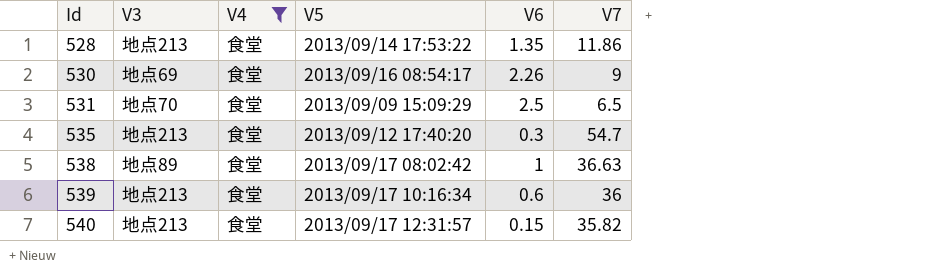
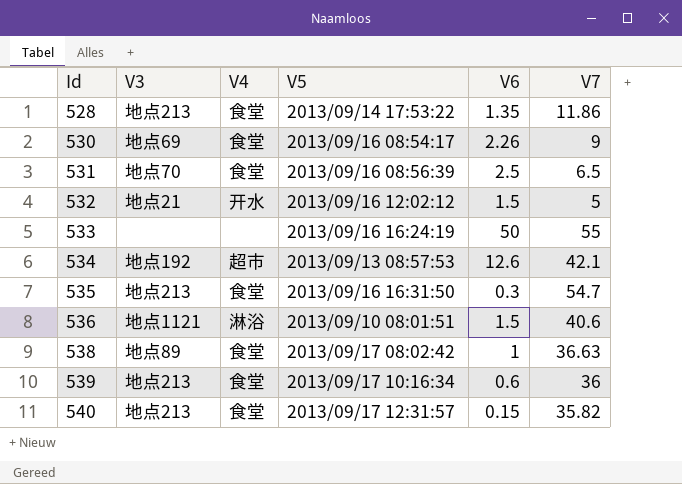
filter: V4 = 食堂 -> none
531 | V5: 2013/09/09 15:09:29 -> 2013/09/16 08:56:39
535 | V5: 2013/09/12 17:40:20 -> 2013/09/16 16:31:50

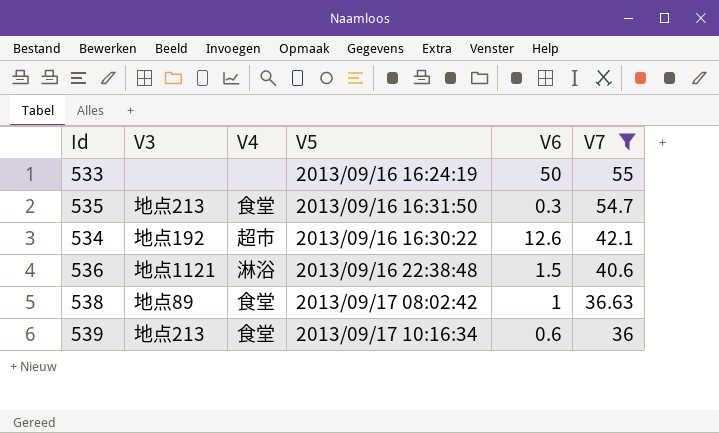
filter: none -> V7 >= 36
row order: Id ascending -> V7 descending
534 | V5: 2013/09/13 08:57:53 -> 2013/09/16 16:30:22
536 | V5: 2013/09/10 08:01:51 -> 2013/09/16 22:38:48

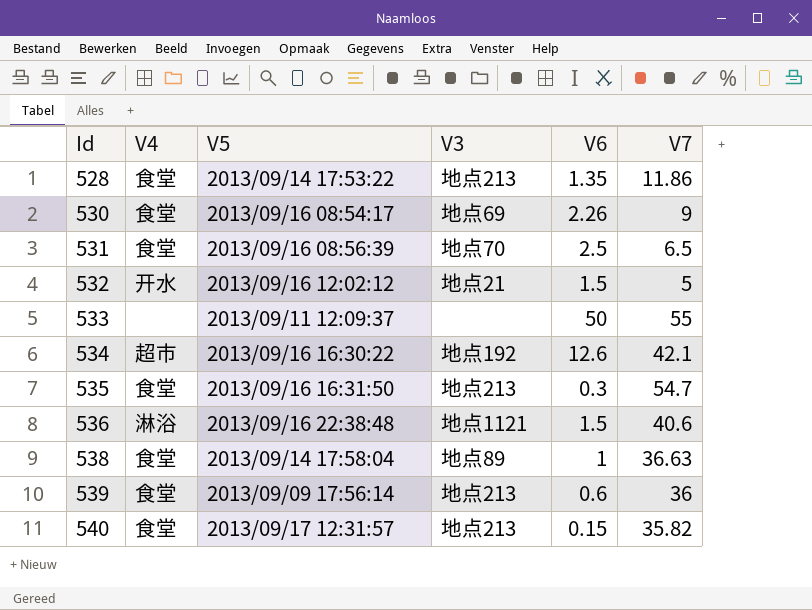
filter: V7 >= 36 -> none
row order: V7 descending -> Id ascending
column V3 | position: 2 -> 4
533 | V5: 2013/09/16 16:24:19 -> 2013/09/11 12:09:37
538 | V5: 2013/09/17 08:02:42 -> 2013/09/14 17:58:04
539 | V5: 2013/09/17 10:16:34 -> 2013/09/09 17:56:14

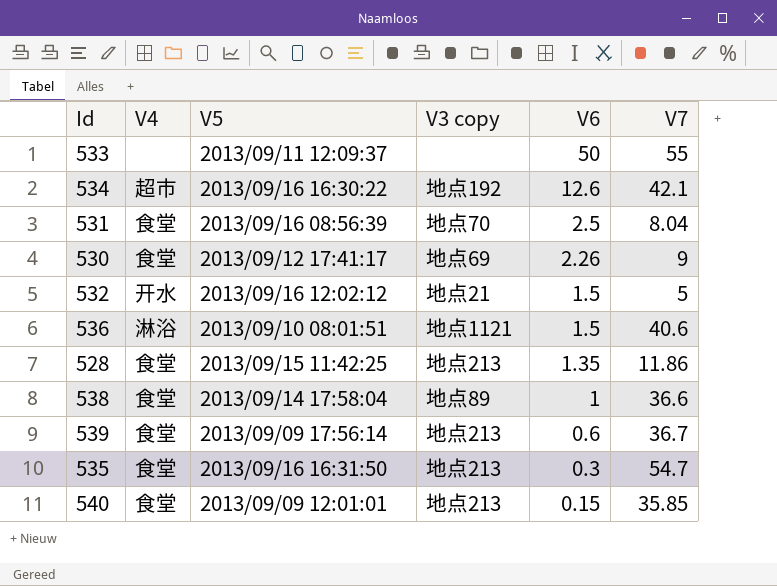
row order: Id ascending -> V6 descending
column name: V3 -> V3 copy
531 | V7: 6.5 -> 8.04
530 | V5: 2013/09/16 08:54:17 -> 2013/09/12 17:41:17
536 | V5: 2013/09/16 22:38:48 -> 2013/09/10 08:01:51
528 | V5: 2013/09/14 17:53:22 -> 2013/09/15 11:42:25
538 | V7: 36.63 -> 36.6
539 | V7: 36 -> 36.7
540 | V5: 2013/09/17 12:31:57 -> 2013/09/09 12:01:01
540 | V7: 35.82 -> 35.85

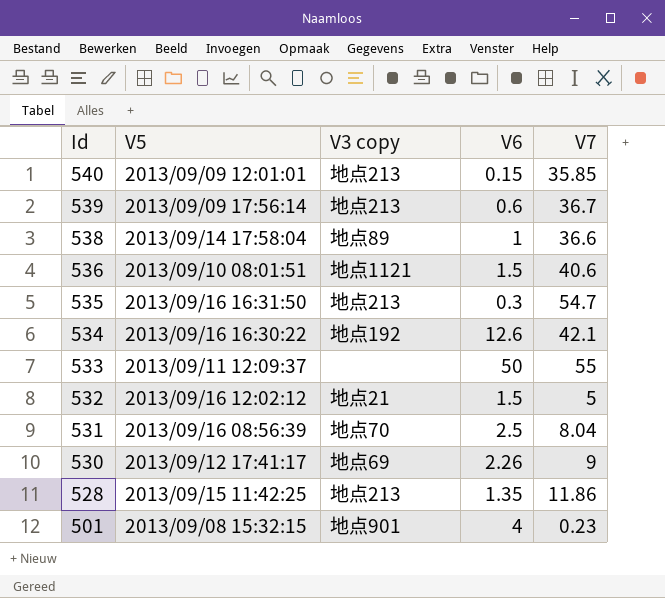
row order: V6 descending -> Id descending
column V4 | position: 2 -> none
row 501: none -> 2013/09/08 15:32:15 | 地点901 | 4 | 0.23

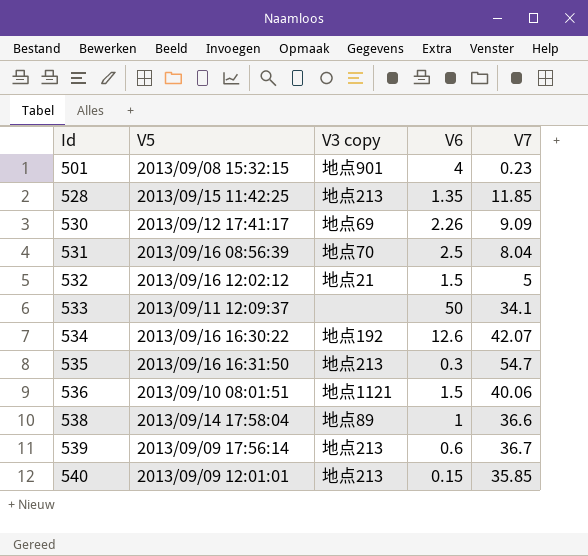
row order: Id descending -> Id ascending
528 | V7: 11.86 -> 11.85
530 | V7: 9 -> 9.09
533 | V7: 55 -> 34.1
534 | V7: 42.1 -> 42.07
536 | V7: 40.6 -> 40.06

